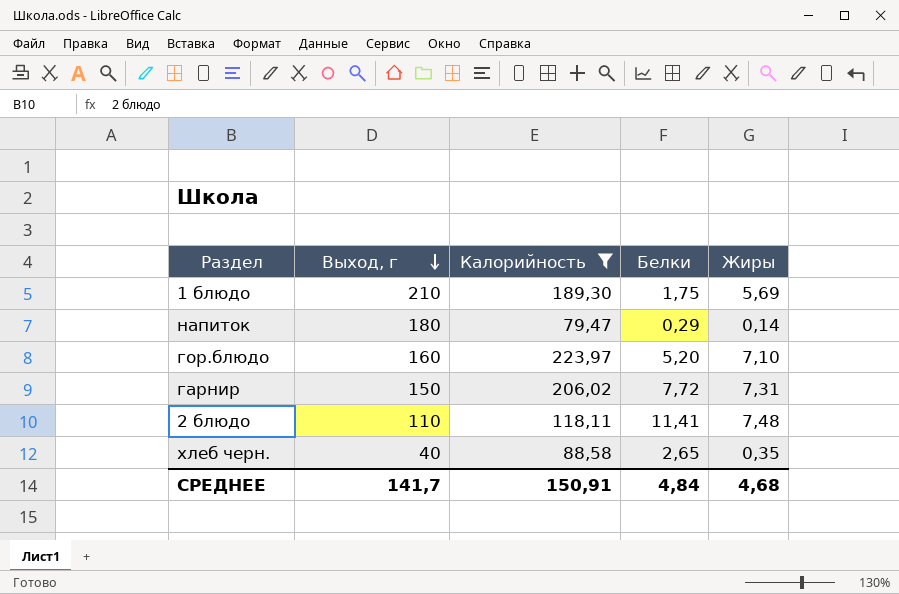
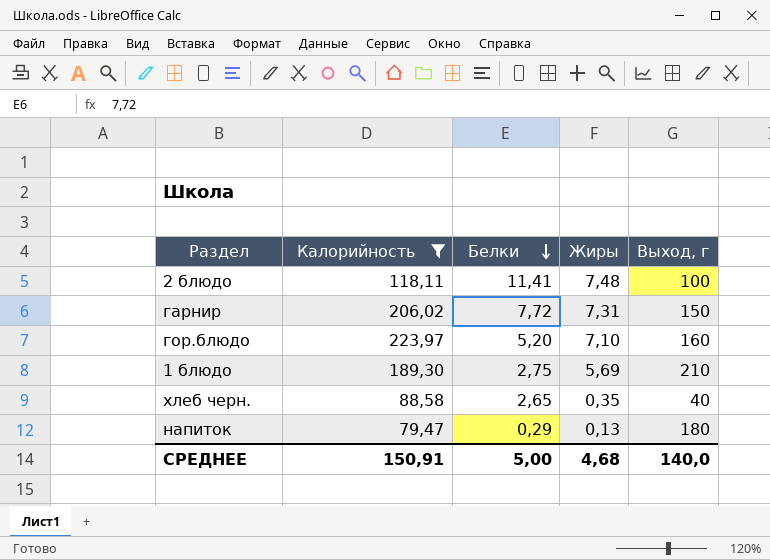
row order: Выход, г descending -> Белки descending
column Выход, г | position: 2 -> 5
2 блюдо | Выход, г: 110 -> 100
1 блюдо | Белки: 1,75 -> 2,75
напиток | Жиры: 0,14 -> 0,13
СРЕДНЕЕ | Белки: 4,84 -> 5,00
СРЕДНЕЕ | Выход, г: 141,7 -> 140,0

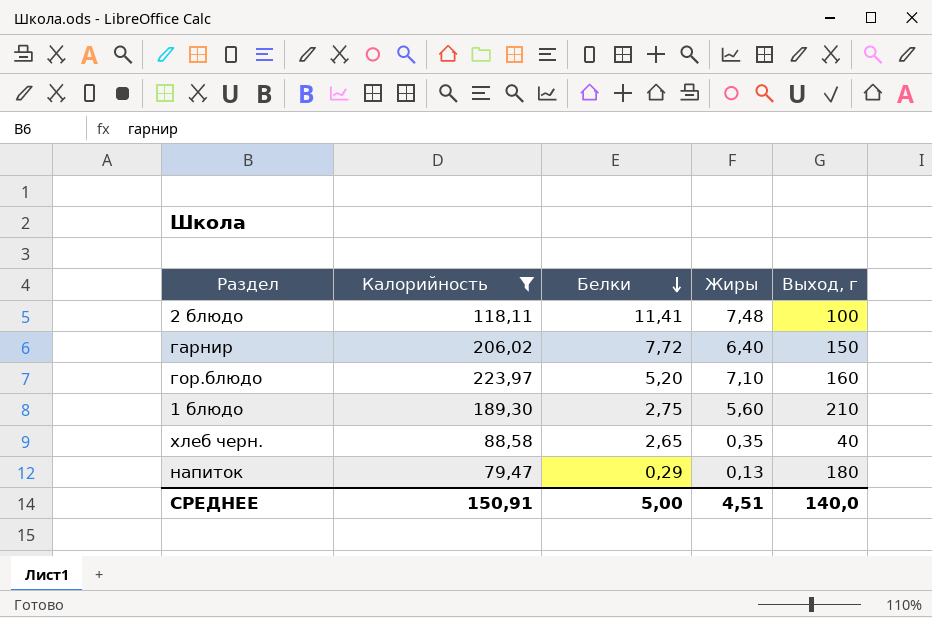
гарнир | Жиры: 7,31 -> 6,40
1 блюдо | Жиры: 5,69 -> 5,60
СРЕДНЕЕ | Жиры: 4,68 -> 4,51

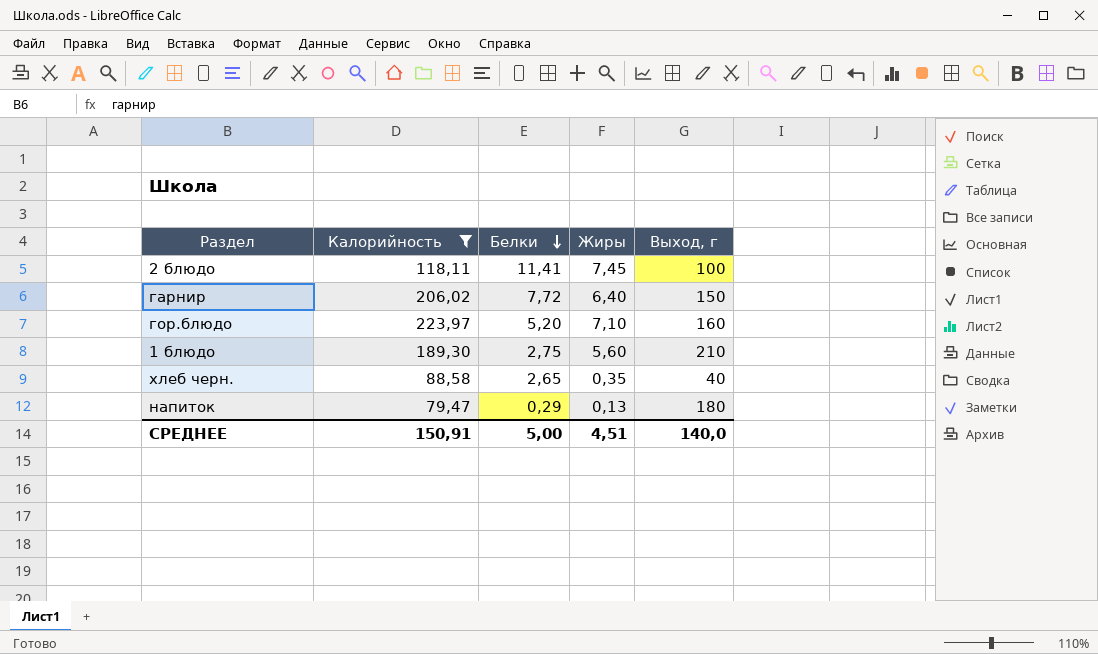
2 блюдо | Жиры: 7,48 -> 7,45

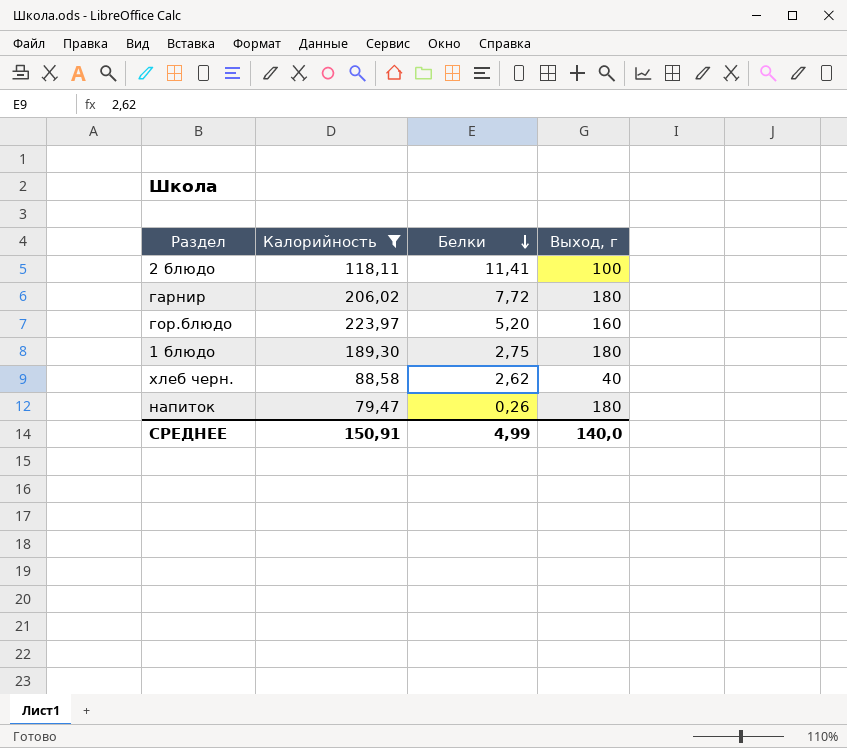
column Жиры | position: 4 -> none
гарнир | Выход, г: 150 -> 180
1 блюдо | Выход, г: 210 -> 180
хлеб черн. | Белки: 2,65 -> 2,62
напиток | Белки: 0,29 -> 0,26
СРЕДНЕЕ | Белки: 5,00 -> 4,99

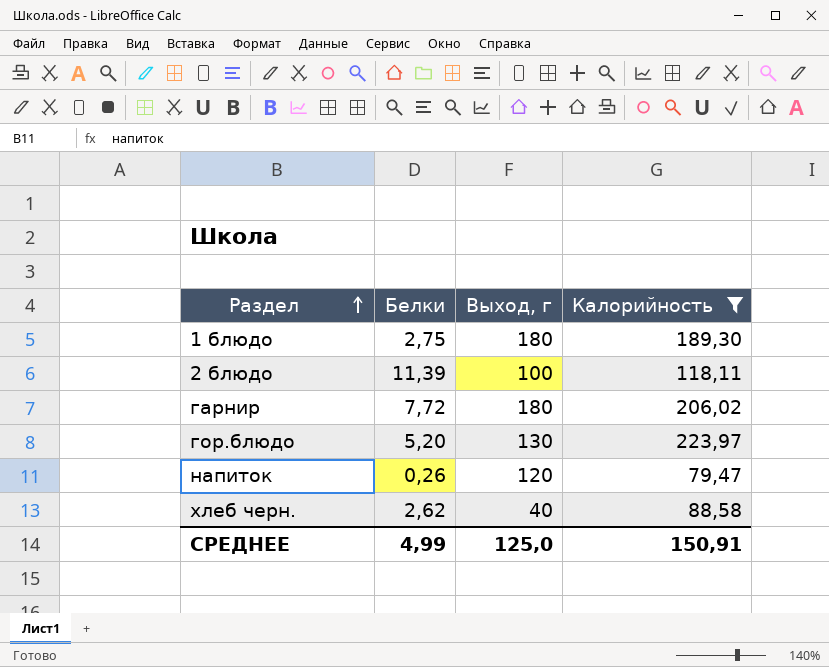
row order: Белки descending -> Раздел ascending
column Калорийность | position: 2 -> 4
2 блюдо | Белки: 11,41 -> 11,39
гор.блюдо | Выход, г: 160 -> 130
напиток | Выход, г: 180 -> 120
СРЕДНЕЕ | Выход, г: 140,0 -> 125,0

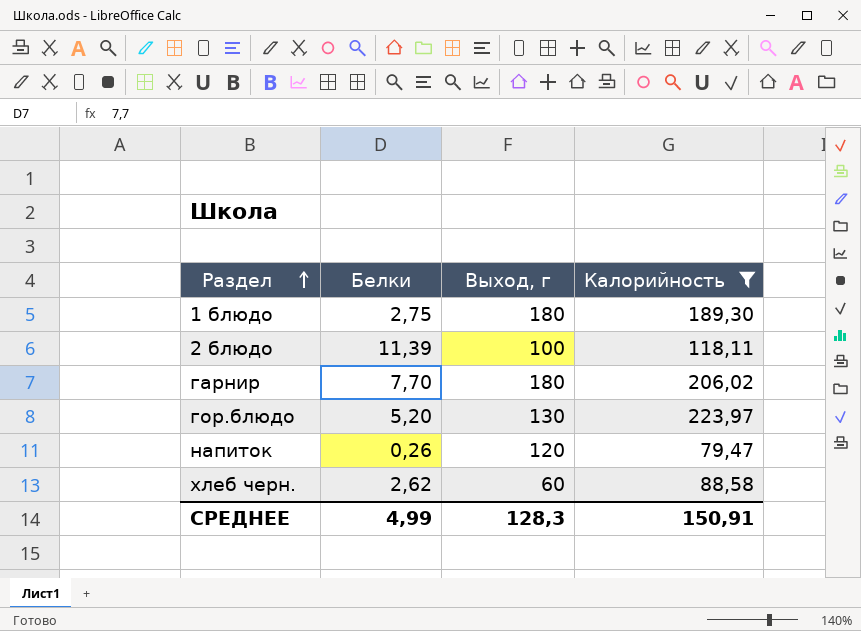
гарнир | Белки: 7,72 -> 7,70
хлеб черн. | Выход, г: 40 -> 60
СРЕДНЕЕ | Выход, г: 125,0 -> 128,3

